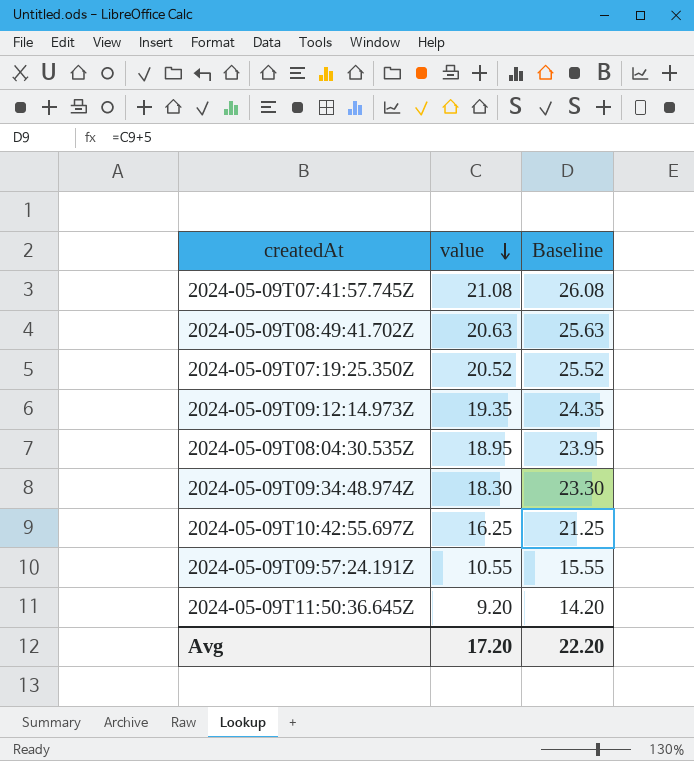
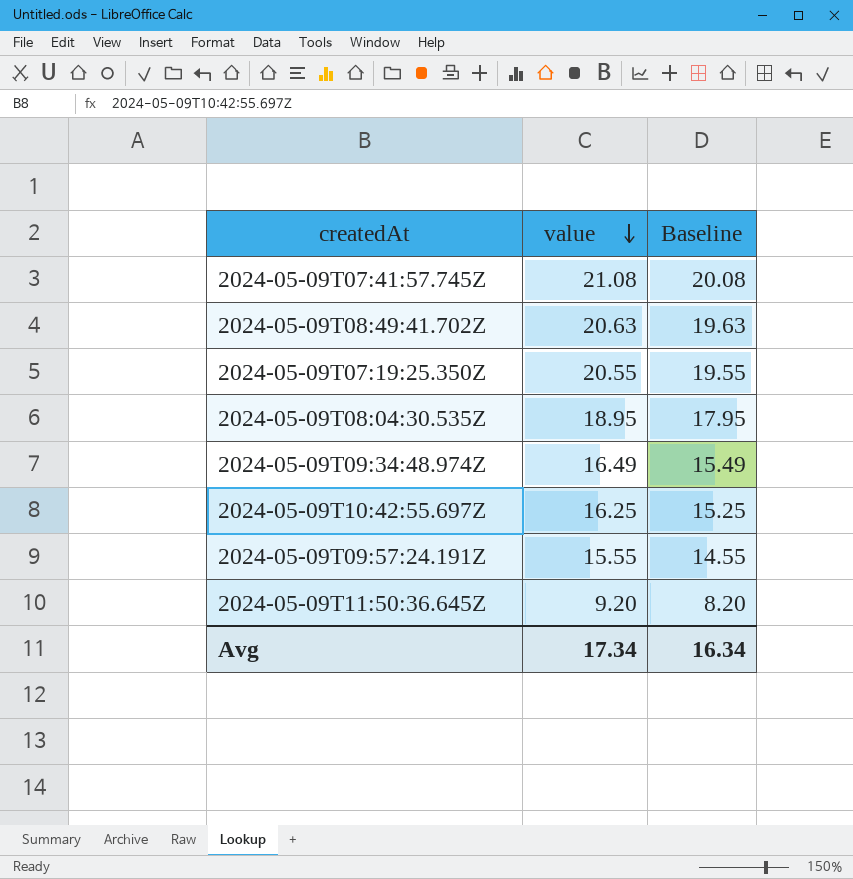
column Baseline | formula: [value] + 5 -> [value] - 1
row 2024-05-09T09:12:14.973Z: 19.35 | 24.35 -> none
2024-05-09T07:19:25.350Z | value: 20.52 -> 20.55
2024-05-09T09:34:48.974Z | value: 18.30 -> 16.49
2024-05-09T09:57:24.191Z | value: 10.55 -> 15.55
Avg | value: 17.20 -> 17.34
Avg | Baseline: 22.20 -> 16.34

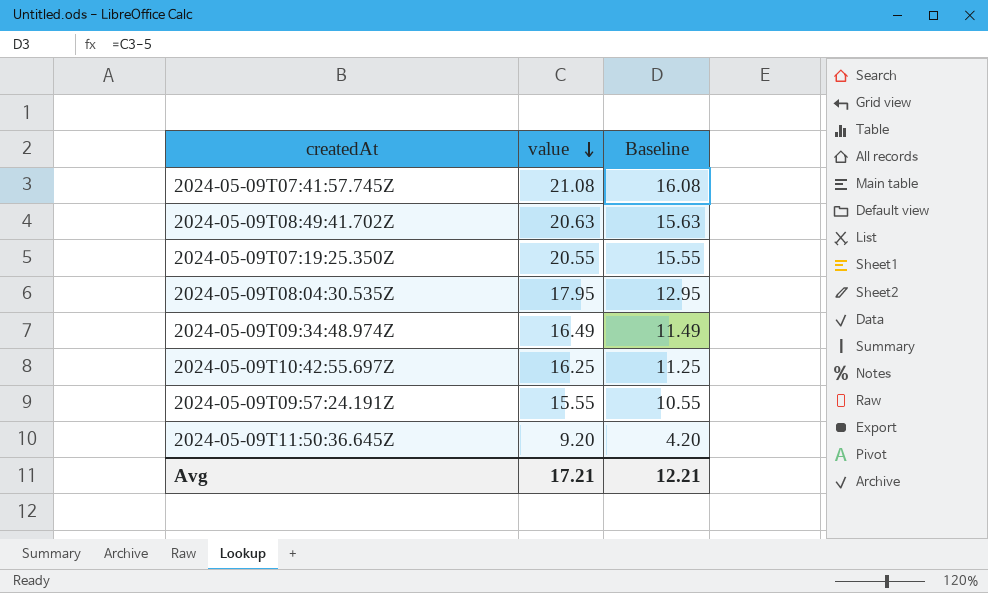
column Baseline | formula: [value] - 1 -> [value] - 5
2024-05-09T08:04:30.535Z | value: 18.95 -> 17.95
Avg | value: 17.34 -> 17.21
Avg | Baseline: 16.34 -> 12.21

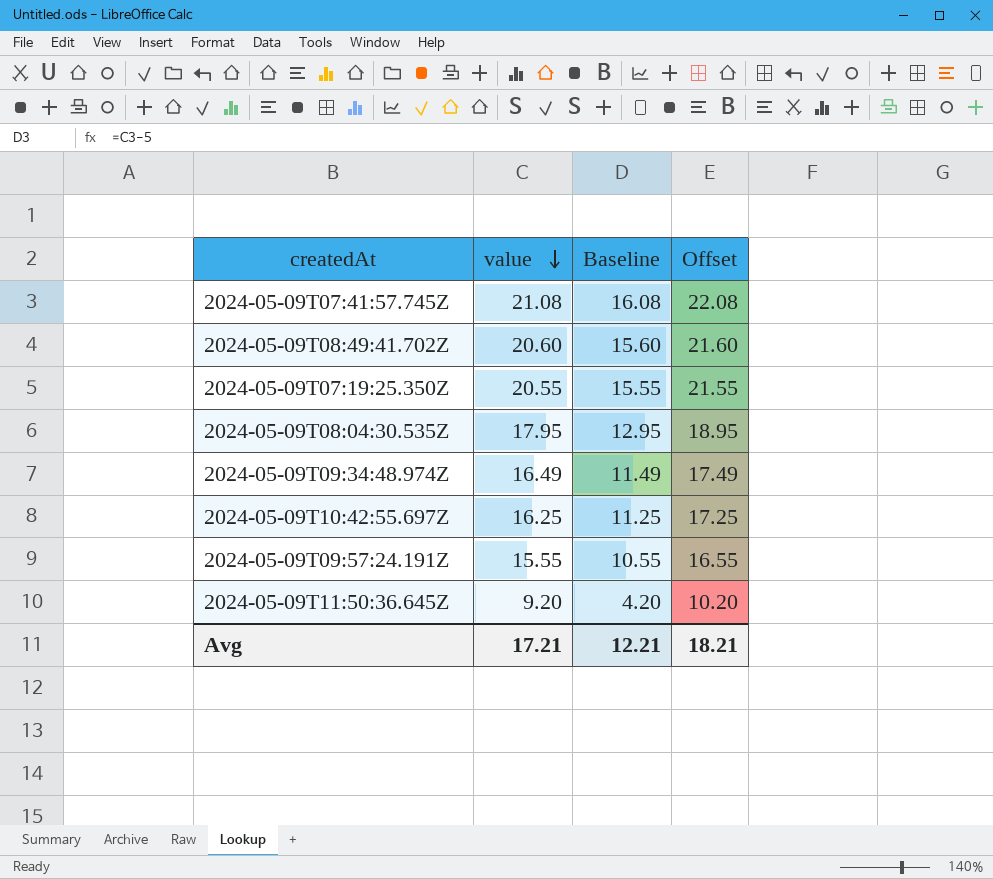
column Offset | formula: none -> [value] + 1
2024-05-09T08:49:41.702Z | value: 20.63 -> 20.60
2024-05-09T08:49:41.702Z | Baseline: 15.63 -> 15.60

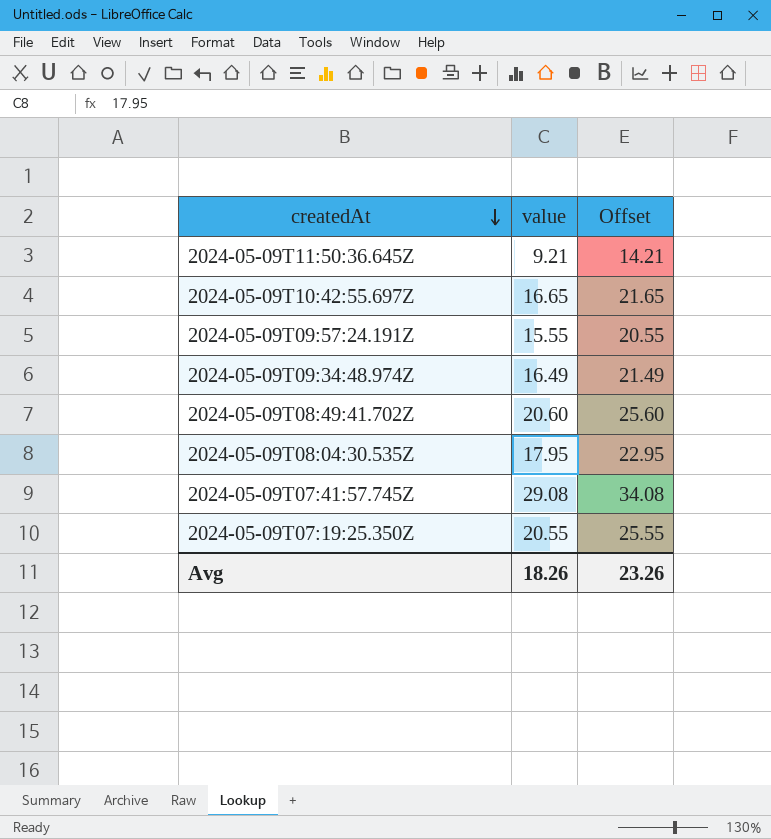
row order: value descending -> createdAt descending
column Baseline | formula: [value] - 5 -> none
column Offset | formula: [value] + 1 -> [value] + 5
2024-05-09T11:50:36.645Z | value: 9.20 -> 9.21
2024-05-09T10:42:55.697Z | value: 16.25 -> 16.65
2024-05-09T07:41:57.745Z | value: 21.08 -> 29.08
Avg | value: 17.21 -> 18.26
Avg | Offset: 18.21 -> 23.26

